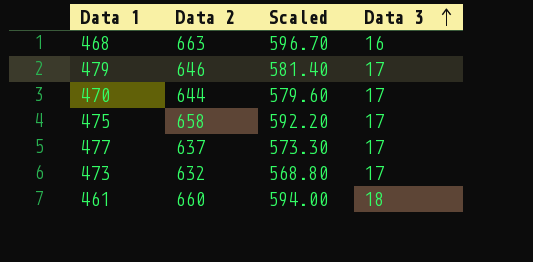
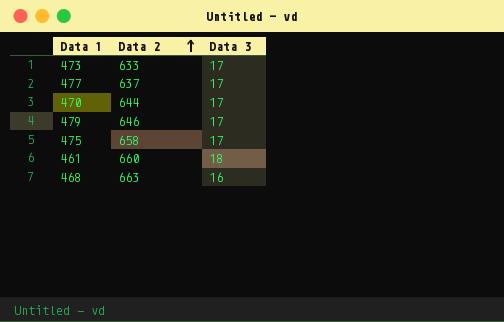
row order: Data 3 ascending -> Data 2 ascending
column Scaled | formula: [Data 2] * 0.9 -> none
473 | Data 2: 632 -> 633

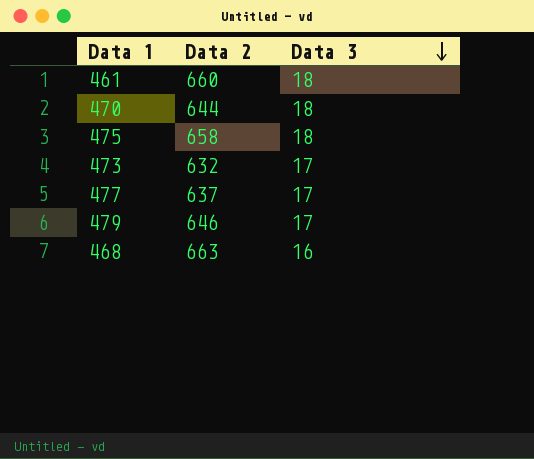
row order: Data 2 ascending -> Data 3 descending
470 | Data 3: 17 -> 18
475 | Data 3: 17 -> 18
473 | Data 2: 633 -> 632

